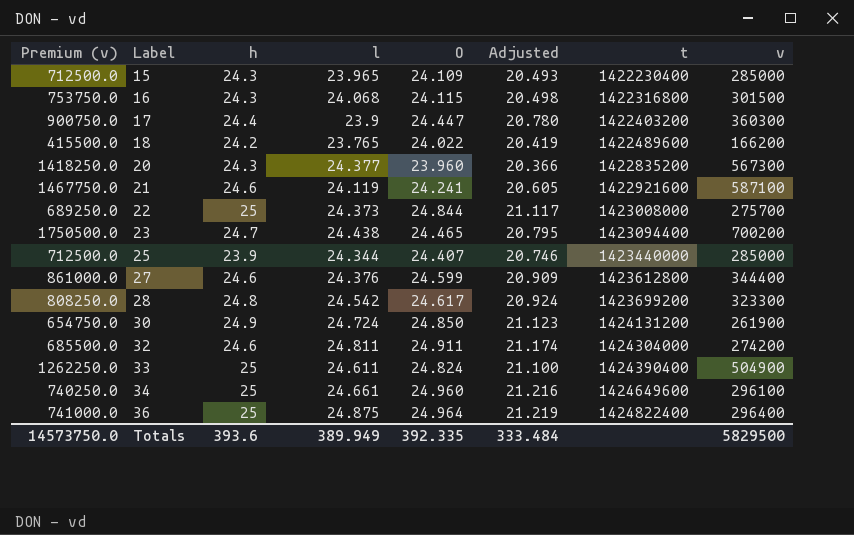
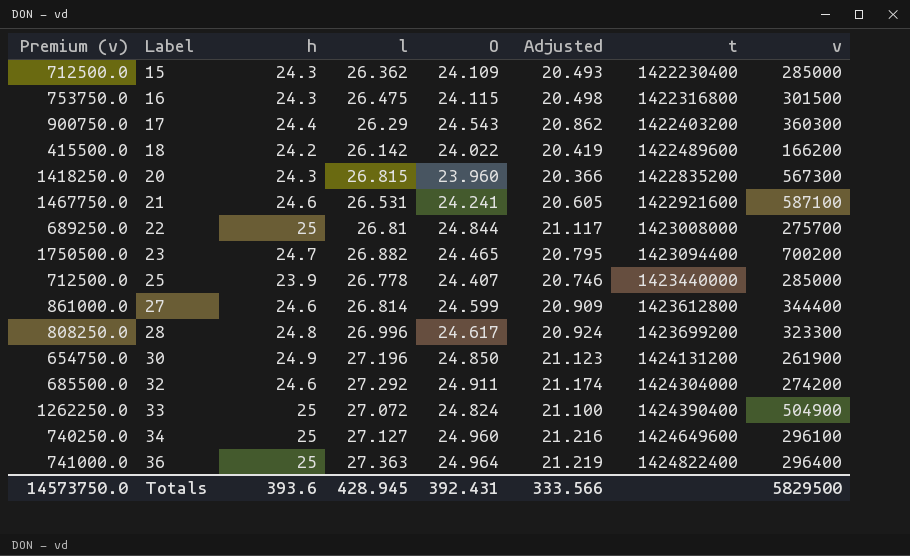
15 | l: 23.965 -> 26.362
16 | l: 24.068 -> 26.475
17 | l: 23.9 -> 26.29
17 | O: 24.447 -> 24.543
17 | Adjusted: 20.780 -> 20.862
18 | l: 23.765 -> 26.142
20 | l: 24.377 -> 26.815
21 | l: 24.119 -> 26.531
22 | l: 24.373 -> 26.81
23 | l: 24.438 -> 26.882
25 | l: 24.344 -> 26.778
27 | l: 24.376 -> 26.814
28 | l: 24.542 -> 26.996
30 | l: 24.724 -> 27.196
32 | l: 24.811 -> 27.292
33 | l: 24.611 -> 27.072
34 | l: 24.661 -> 27.127
36 | l: 24.875 -> 27.363
Totals | l: 389.949 -> 428.945
Totals | O: 392.335 -> 392.431
Totals | Adjusted: 333.484 -> 333.566

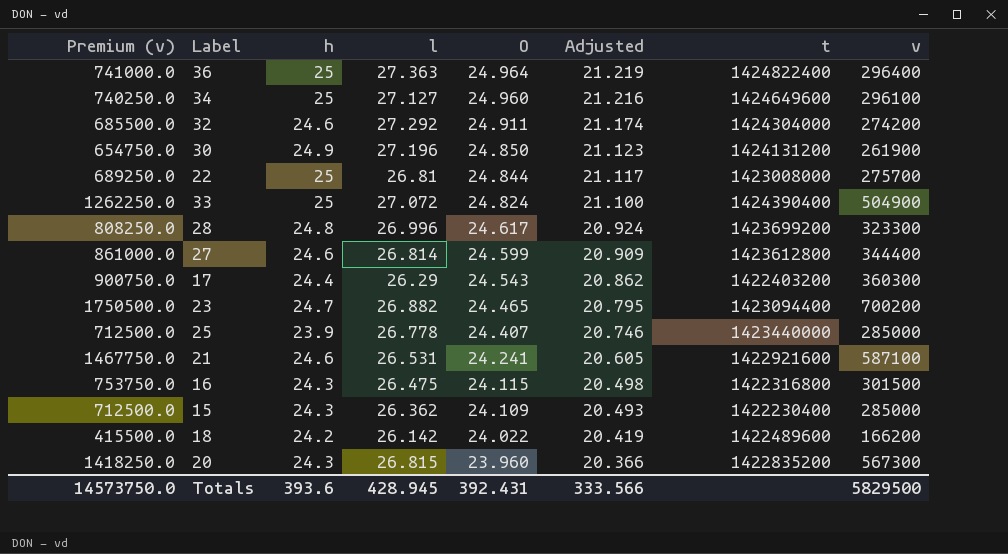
row order: Label ascending -> O descending

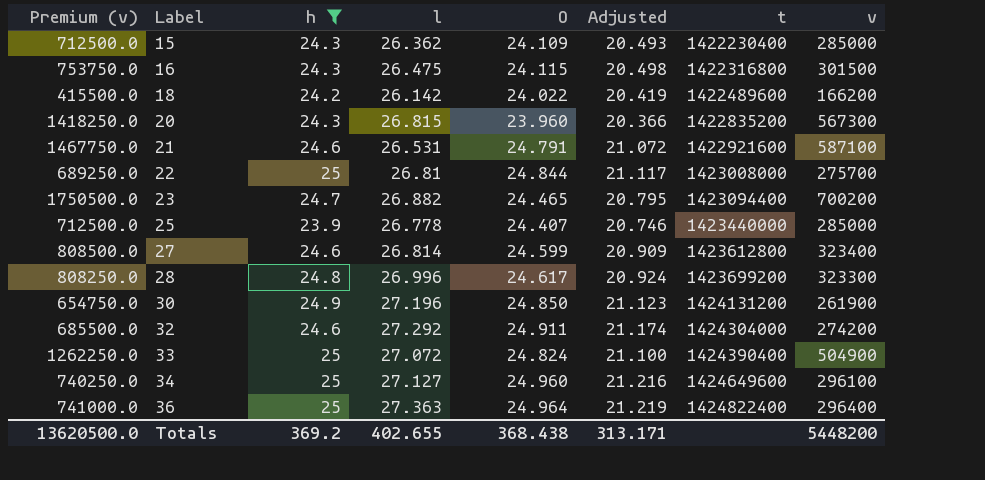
filter: none -> h != 24.4
row order: O descending -> Label ascending
21 | O: 24.241 -> 24.791
21 | Adjusted: 20.605 -> 21.072
27 | Premium (v): 861000.0 -> 808500.0
27 | v: 344400 -> 323400
Totals | Premium (v): 14573750.0 -> 13620500.0
Totals | h: 393.6 -> 369.2
Totals | l: 428.945 -> 402.655
Totals | O: 392.431 -> 368.438
Totals | Adjusted: 333.566 -> 313.171
Totals | v: 5829500 -> 5448200

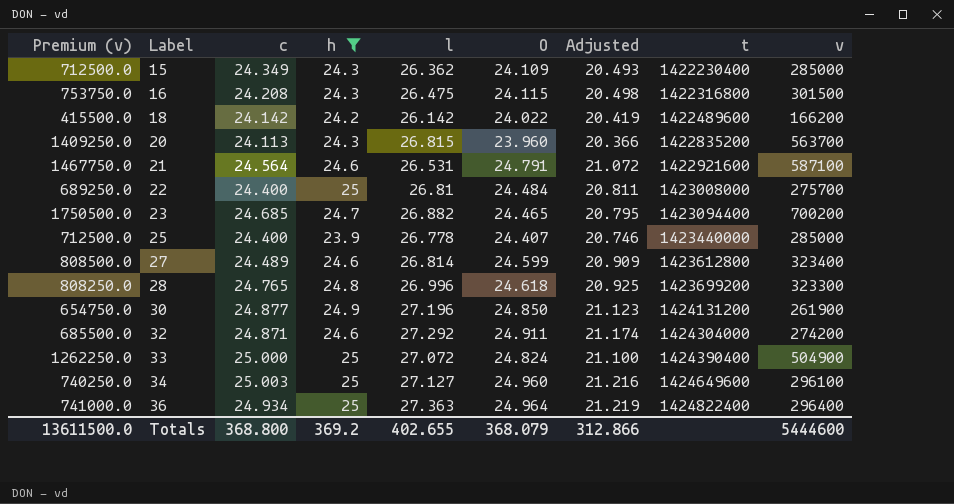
column c | position: none -> 3
20 | Premium (v): 1418250.0 -> 1409250.0
20 | v: 567300 -> 563700
22 | O: 24.844 -> 24.484
22 | Adjusted: 21.117 -> 20.811
28 | O: 24.617 -> 24.618
28 | Adjusted: 20.924 -> 20.925
Totals | Premium (v): 13620500.0 -> 13611500.0
Totals | O: 368.438 -> 368.079
Totals | Adjusted: 313.171 -> 312.866
Totals | v: 5448200 -> 5444600

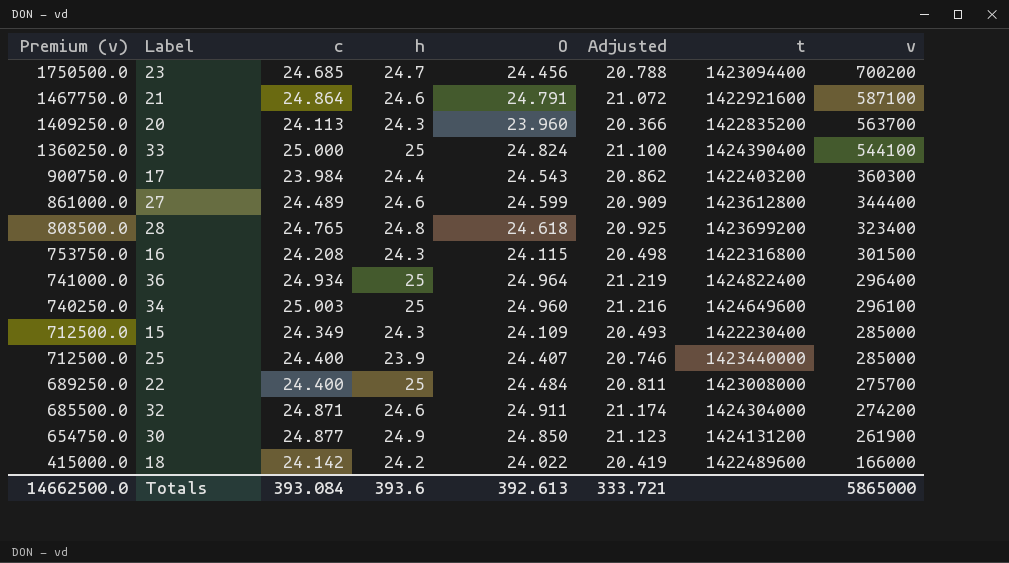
filter: h != 24.4 -> none
row order: Label ascending -> Premium (v) descending
column l | position: 5 -> none
23 | O: 24.465 -> 24.456
23 | Adjusted: 20.795 -> 20.788
21 | c: 24.564 -> 24.864
33 | Premium (v): 1262250.0 -> 1360250.0
33 | v: 504900 -> 544100
27 | Premium (v): 808500.0 -> 861000.0
27 | v: 323400 -> 344400
28 | Premium (v): 808250.0 -> 808500.0
28 | v: 323300 -> 323400
18 | Premium (v): 415500.0 -> 415000.0
18 | v: 166200 -> 166000
Totals | Premium (v): 13611500.0 -> 14662500.0
Totals | c: 368.800 -> 393.084
Totals | h: 369.2 -> 393.6
Totals | O: 368.079 -> 392.613
Totals | Adjusted: 312.866 -> 333.721
Totals | v: 5444600 -> 5865000

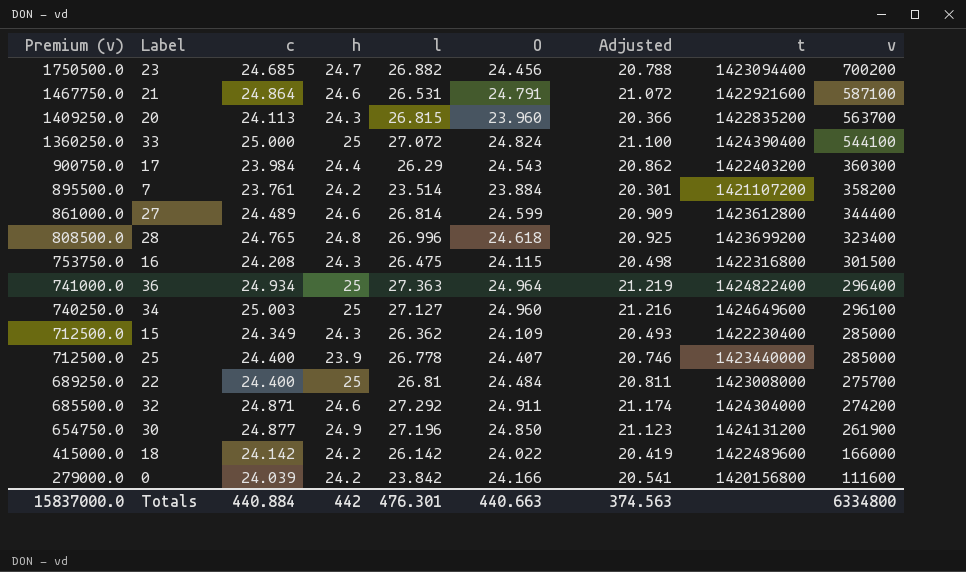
column l | position: none -> 5
row 7: none -> 895500.0 | 23.761 | 24.2 | 23.514 | 23.884 | 20.301 | 1421107200 | 358200
row 0: none -> 279000.0 | 24.039 | 24.2 | 23.842 | 24.166 | 20.541 | 1420156800 | 111600
Totals | Premium (v): 14662500.0 -> 15837000.0
Totals | c: 393.084 -> 440.884
Totals | h: 393.6 -> 442
Totals | O: 392.613 -> 440.663
Totals | Adjusted: 333.721 -> 374.563
Totals | v: 5865000 -> 6334800

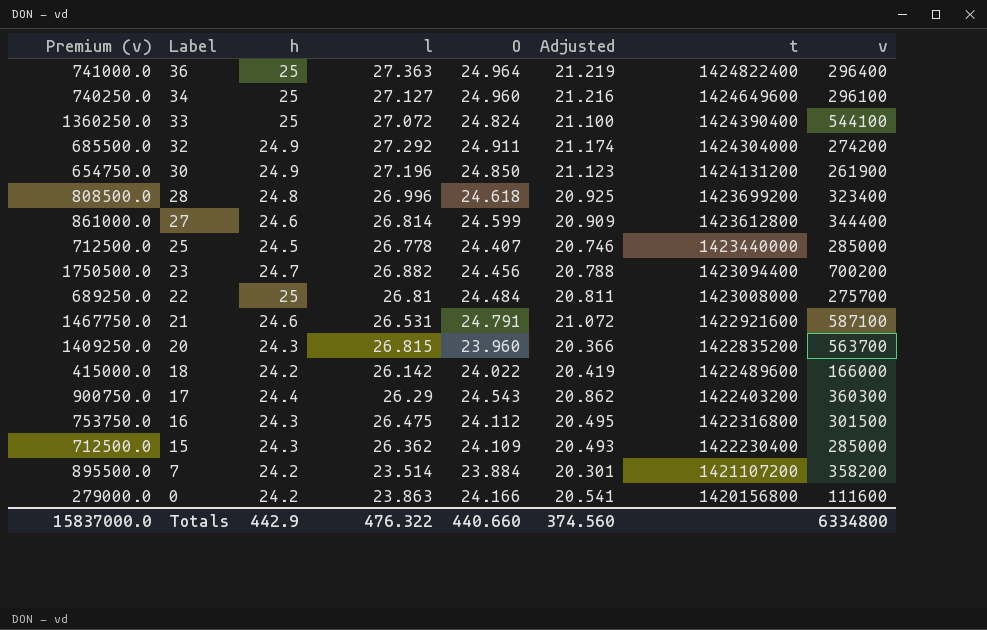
row order: Premium (v) descending -> Label descending
column c | position: 3 -> none
32 | h: 24.6 -> 24.9
25 | h: 23.9 -> 24.5
16 | O: 24.115 -> 24.112
16 | Adjusted: 20.498 -> 20.495
0 | l: 23.842 -> 23.863
Totals | h: 442 -> 442.9
Totals | l: 476.301 -> 476.322
Totals | O: 440.663 -> 440.660
Totals | Adjusted: 374.563 -> 374.560

